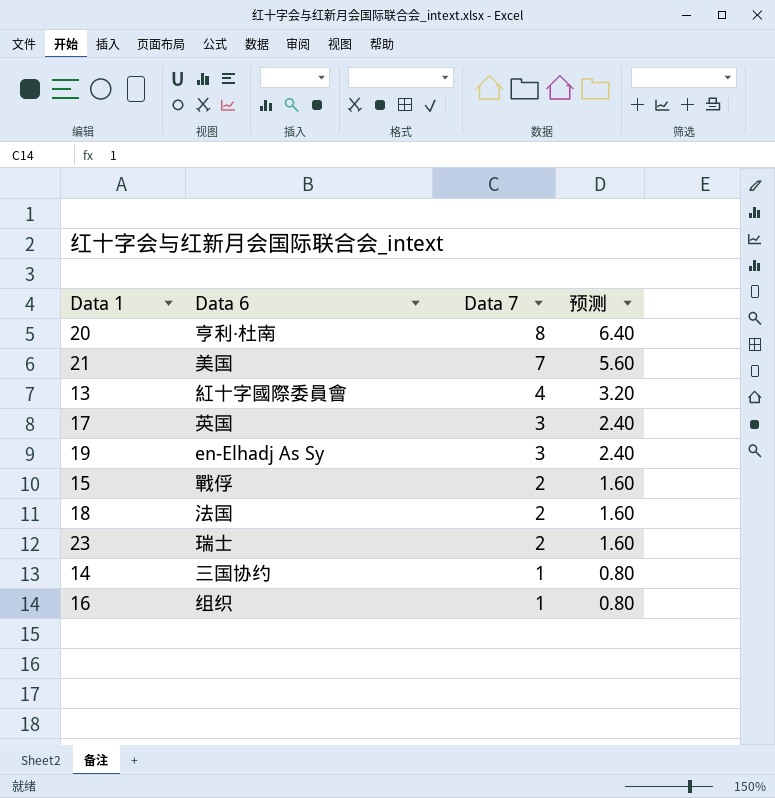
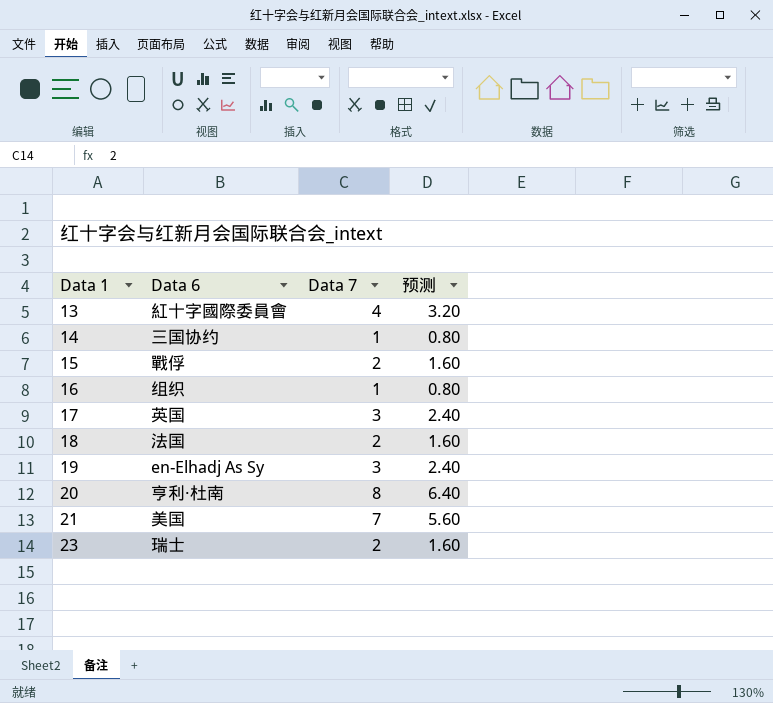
row order: Data 7 descending -> Data 1 ascending

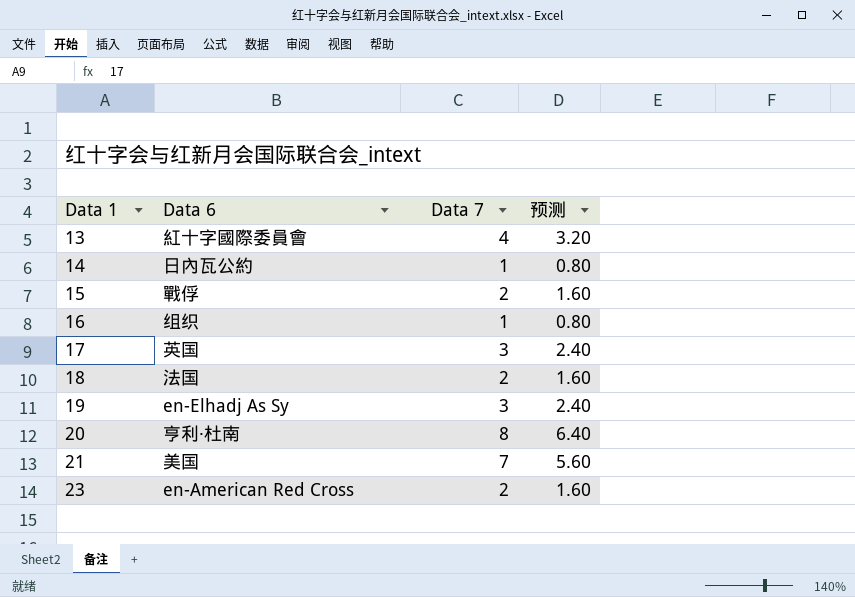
14 | Data 6: 三国协约 -> 日內瓦公約
23 | Data 6: 瑞士 -> en-American Red Cross

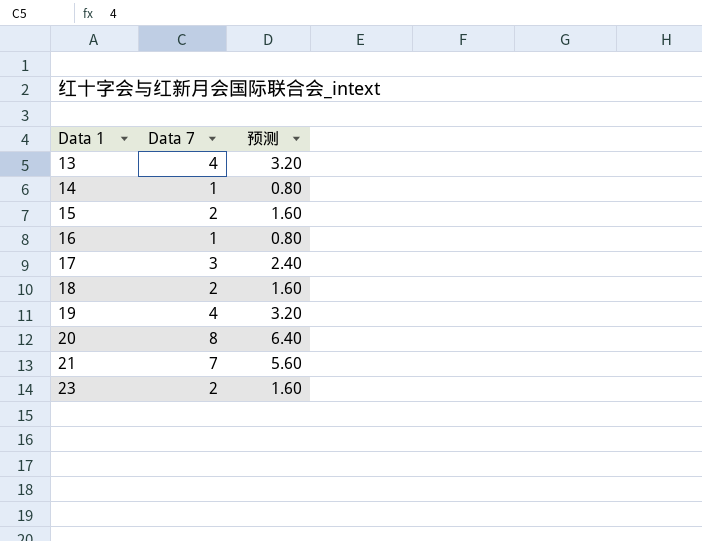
column Data 6 | position: 2 -> none
19 | Data 7: 3 -> 4
19 | 预测: 2.40 -> 3.20

